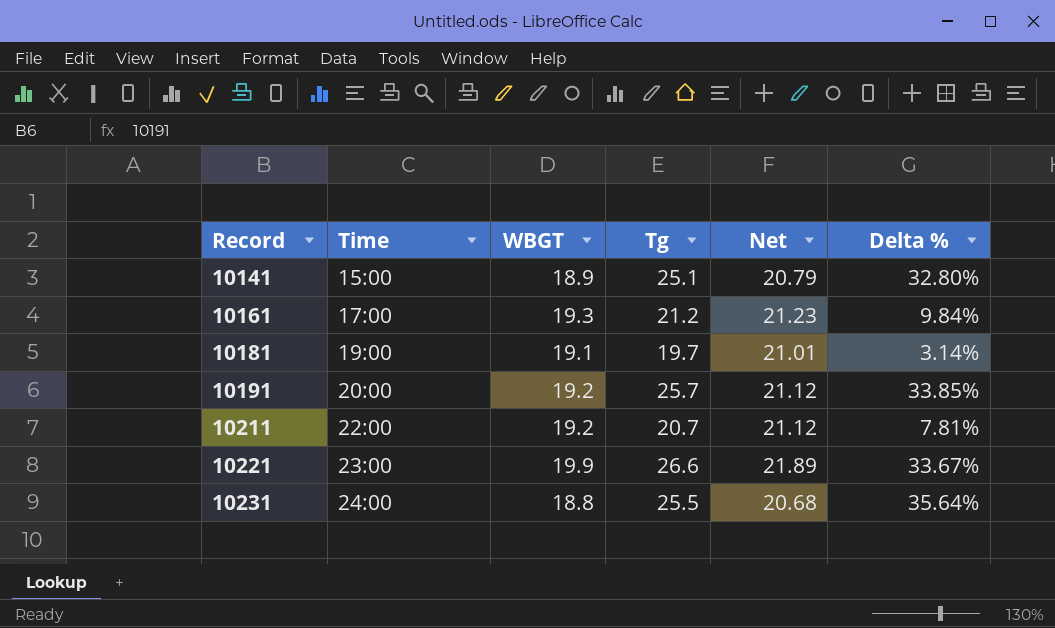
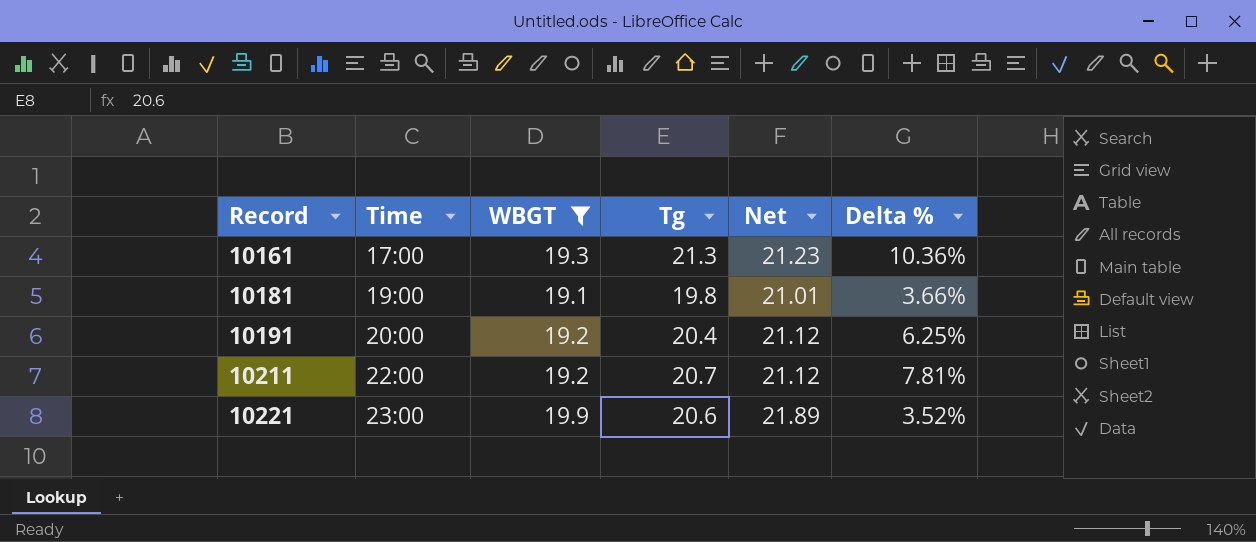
filter: none -> WBGT >= 19.1
10161 | Tg: 21.2 -> 21.3
10161 | Delta %: 9.84% -> 10.36%
10181 | Tg: 19.7 -> 19.8
10181 | Delta %: 3.14% -> 3.66%
10191 | Tg: 25.7 -> 20.4
10191 | Delta %: 33.85% -> 6.25%
10221 | Tg: 26.6 -> 20.6
10221 | Delta %: 33.67% -> 3.52%

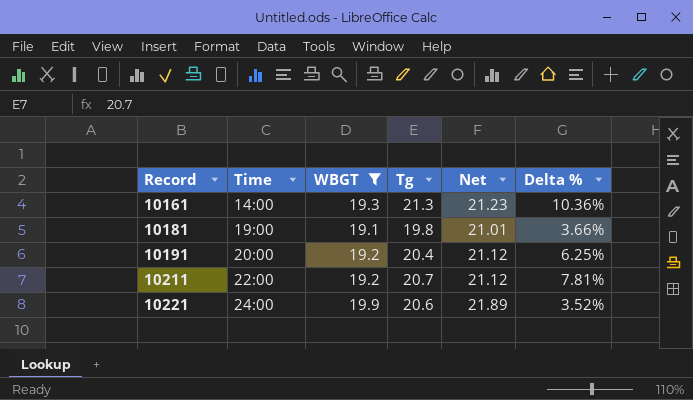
10161 | Time: 17:00 -> 14:00
10221 | Time: 23:00 -> 24:00

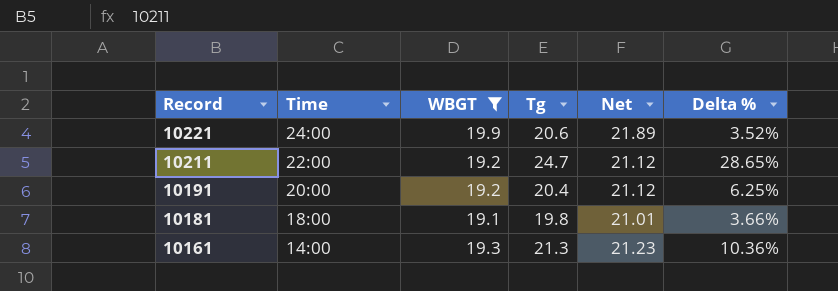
row order: Record ascending -> Record descending
10211 | Tg: 20.7 -> 24.7
10211 | Delta %: 7.81% -> 28.65%
10181 | Time: 19:00 -> 18:00

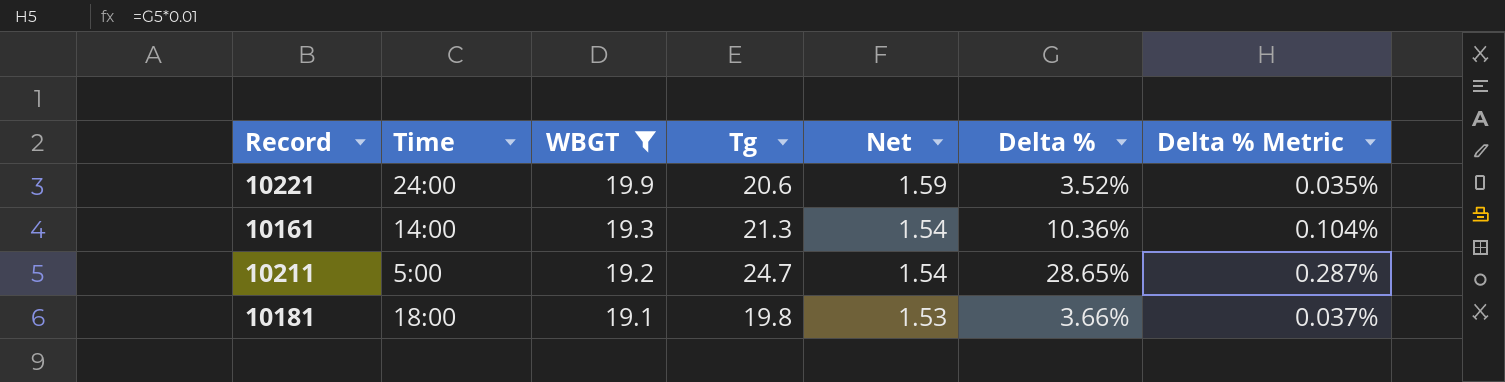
row order: Record descending -> WBGT descending
column Net | formula: [WBGT] * 1.1 -> [WBGT] * 0.08
column Delta % Metric | formula: none -> [Delta %] * 0.01
row 10191: 20:00 | 19.2 | 20.4 | 21.12 | 6.25% -> none
10211 | Time: 22:00 -> 5:00

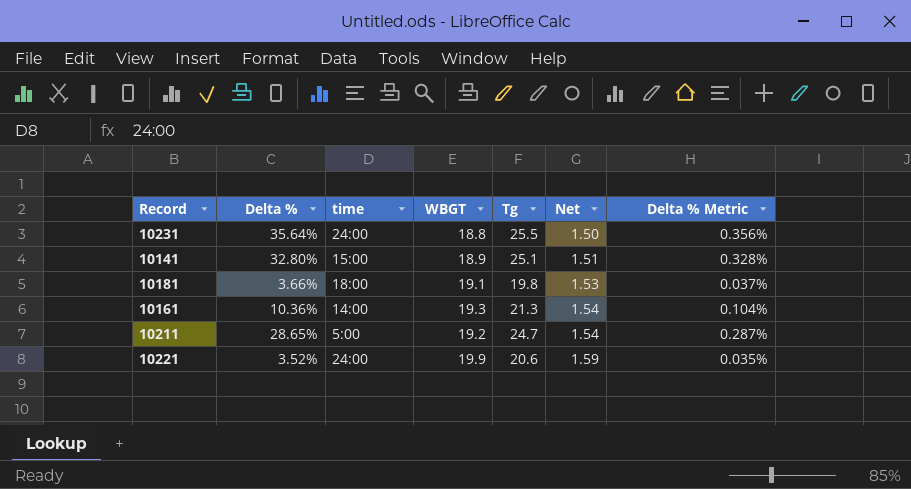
filter: WBGT >= 19.1 -> none
row order: WBGT descending -> Net ascending
column Delta % | position: 6 -> 2
column name: Time -> time

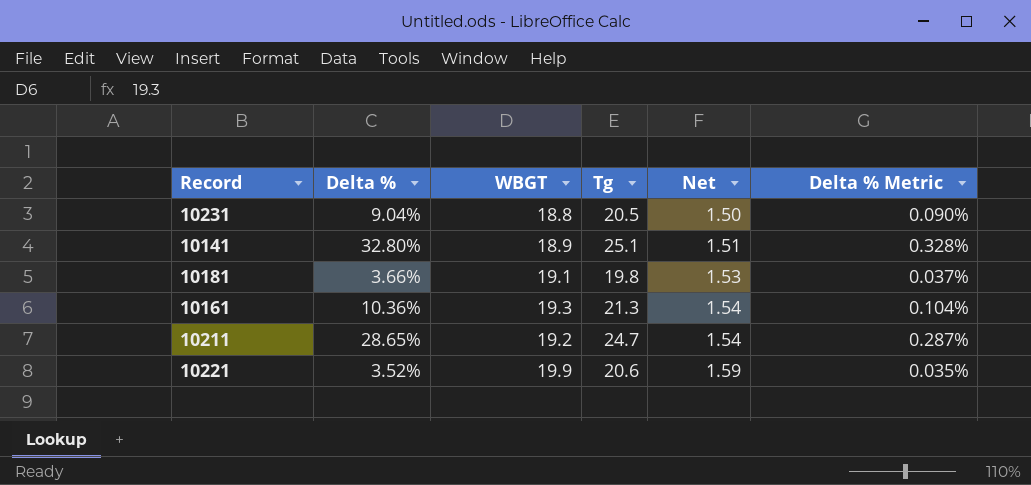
column time | position: 3 -> none
10231 | Delta %: 35.64% -> 9.04%
10231 | Tg: 25.5 -> 20.5
10231 | Delta % Metric: 0.356% -> 0.090%

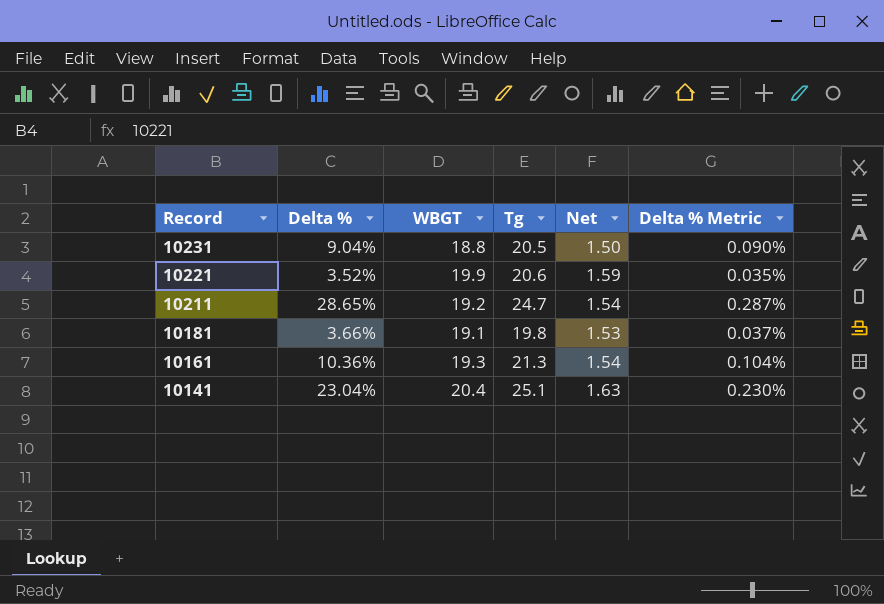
row order: Net ascending -> Record descending
10141 | Delta %: 32.80% -> 23.04%
10141 | WBGT: 18.9 -> 20.4
10141 | Net: 1.51 -> 1.63
10141 | Delta % Metric: 0.328% -> 0.230%

